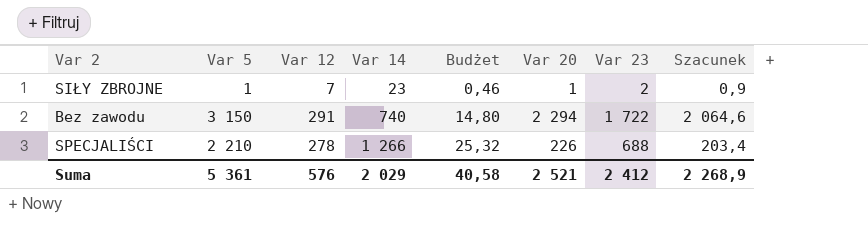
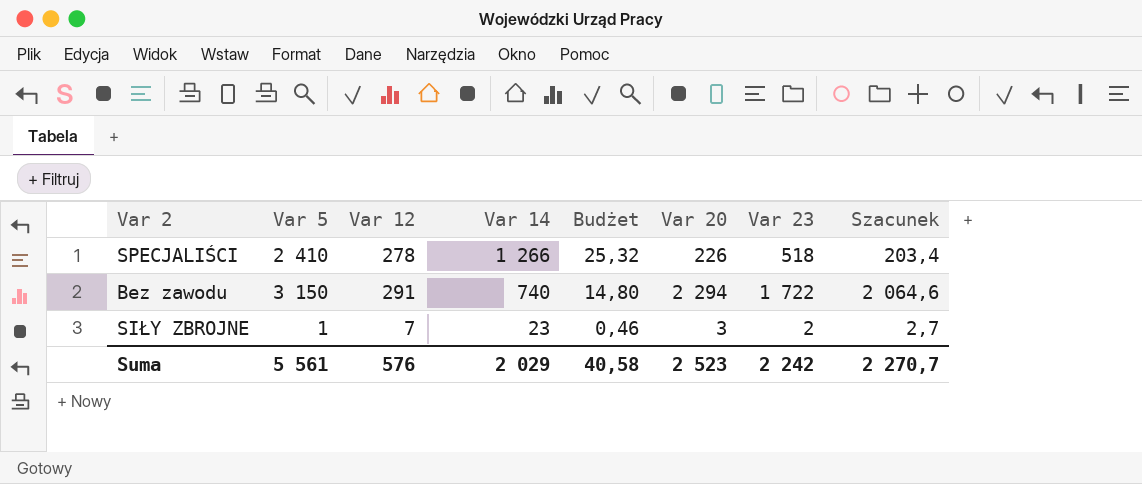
row order: Var 14 ascending -> Var 14 descending
SPECJALIŚCI | Var 5: 2 210 -> 2 410
SPECJALIŚCI | Var 23: 688 -> 518
SIŁY ZBROJNE | Var 20: 1 -> 3
SIŁY ZBROJNE | Szacunek: 0,9 -> 2,7
Suma | Var 5: 5 361 -> 5 561
Suma | Var 20: 2 521 -> 2 523
Suma | Var 23: 2 412 -> 2 242
Suma | Szacunek: 2 268,9 -> 2 270,7

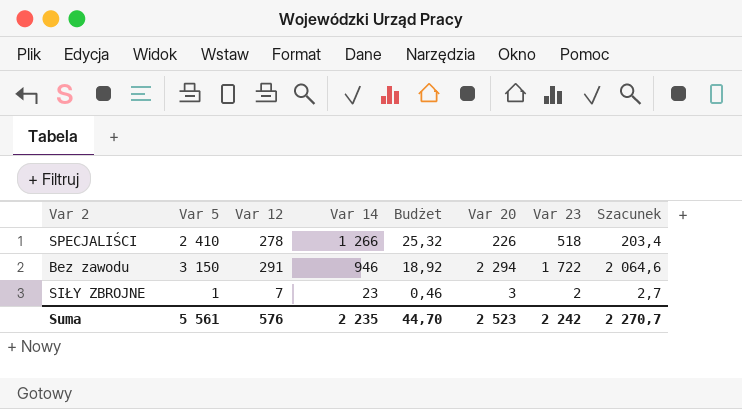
Bez zawodu | Var 14: 740 -> 946
Bez zawodu | Budżet: 14,80 -> 18,92
Suma | Var 14: 2 029 -> 2 235
Suma | Budżet: 40,58 -> 44,70

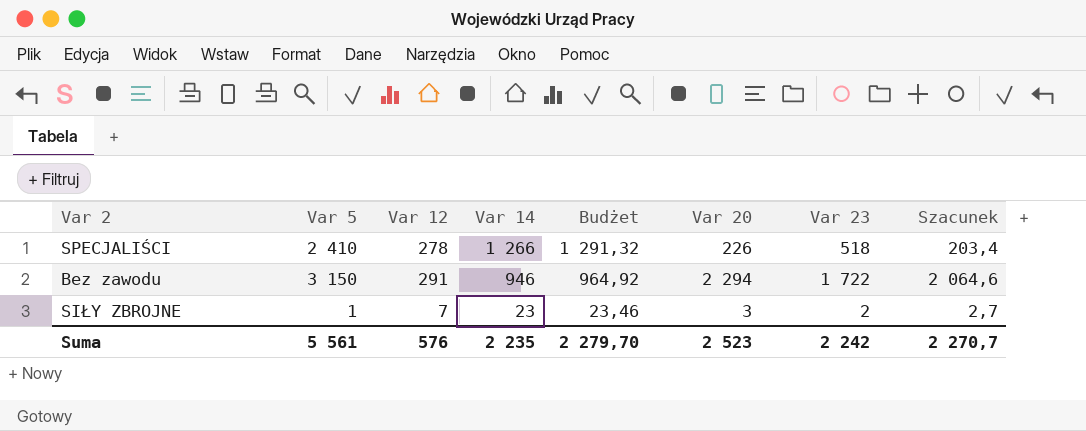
column Budżet | formula: [Var 14] * 0,02 -> [Var 14] * 1,02
Suma | Budżet: 44,70 -> 2 279,70

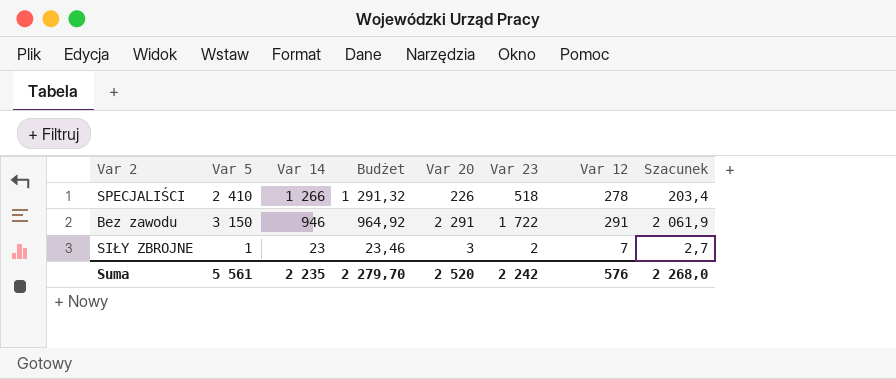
column Var 12 | position: 3 -> 7
Bez zawodu | Var 20: 2 294 -> 2 291
Bez zawodu | Szacunek: 2 064,6 -> 2 061,9
Suma | Var 20: 2 523 -> 2 520
Suma | Szacunek: 2 270,7 -> 2 268,0

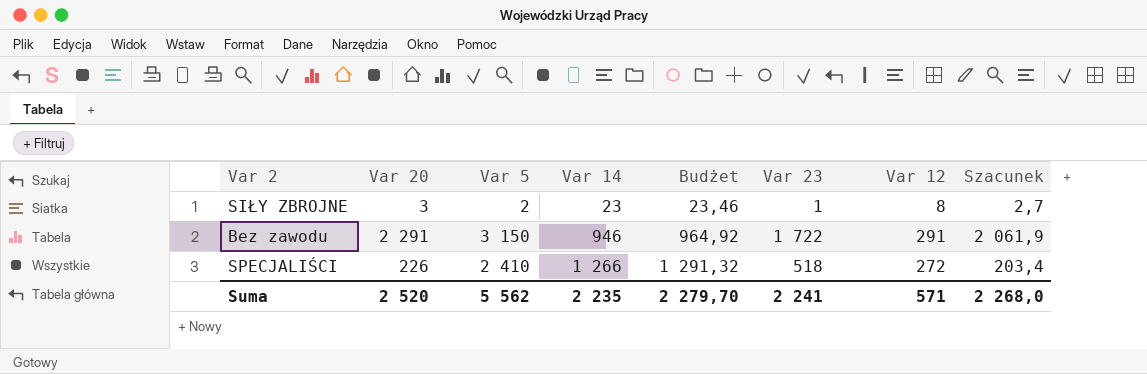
row order: Var 14 descending -> Var 14 ascending
column Var 20 | position: 5 -> 2
SIŁY ZBROJNE | Var 5: 1 -> 2
SIŁY ZBROJNE | Var 23: 2 -> 1
SIŁY ZBROJNE | Var 12: 7 -> 8
SPECJALIŚCI | Var 12: 278 -> 272
Suma | Var 5: 5 561 -> 5 562
Suma | Var 23: 2 242 -> 2 241
Suma | Var 12: 576 -> 571

